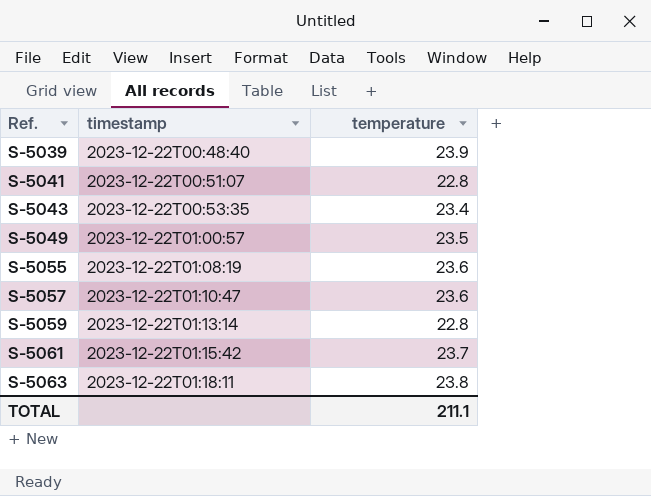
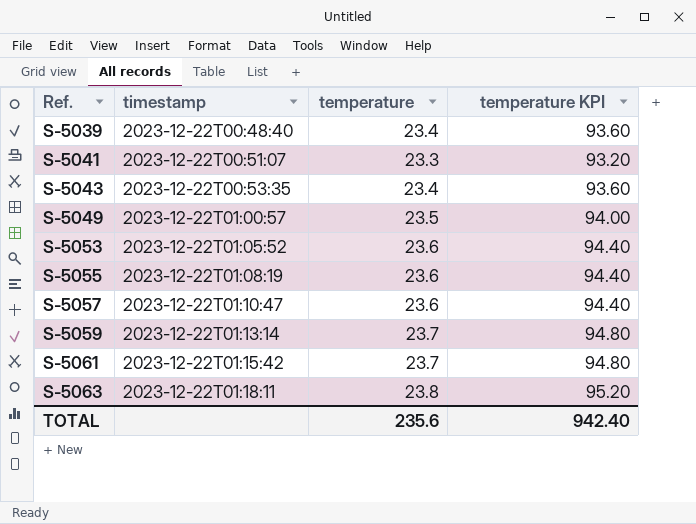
column temperature KPI | formula: none -> [temperature] * 4
S-5039 | temperature: 23.9 -> 23.4
S-5041 | temperature: 22.8 -> 23.3
row S-5053: none -> 2023-12-22T01:05:52 | 23.6 | 94.40
S-5059 | temperature: 22.8 -> 23.7
TOTAL | temperature: 211.1 -> 235.6

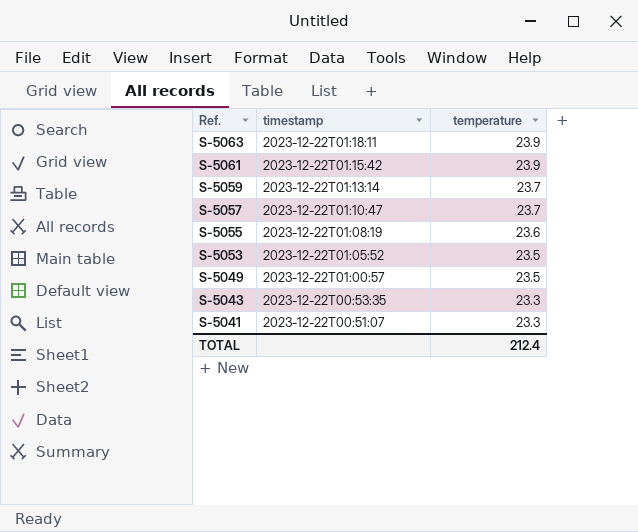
row order: Ref. ascending -> Ref. descending
column temperature KPI | formula: [temperature] * 4 -> none
row S-5039: 2023-12-22T00:48:40 | 23.4 | 93.60 -> none
S-5063 | temperature: 23.8 -> 23.9
S-5061 | temperature: 23.7 -> 23.9
S-5057 | temperature: 23.6 -> 23.7
S-5053 | temperature: 23.6 -> 23.5
S-5043 | temperature: 23.4 -> 23.3
TOTAL | temperature: 235.6 -> 212.4

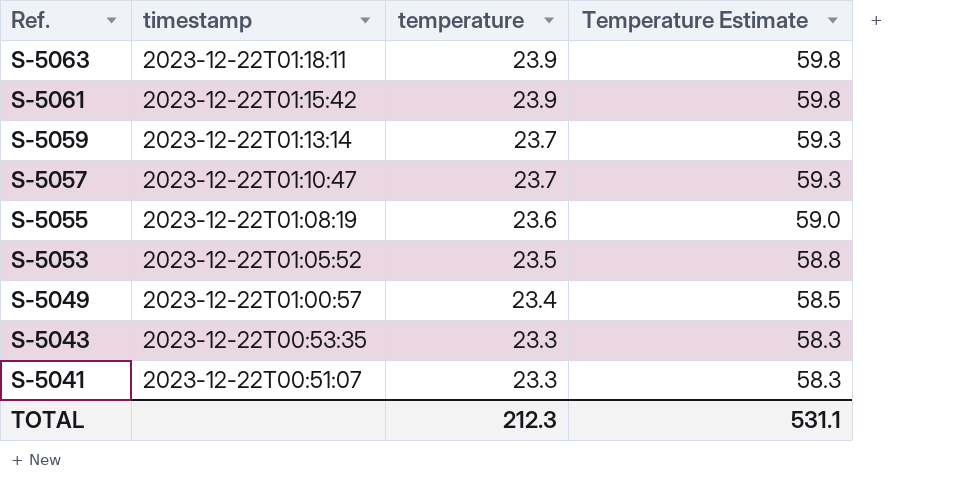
column Temperature Estimate | formula: none -> [temperature] * 2.5
S-5049 | temperature: 23.5 -> 23.4
TOTAL | temperature: 212.4 -> 212.3

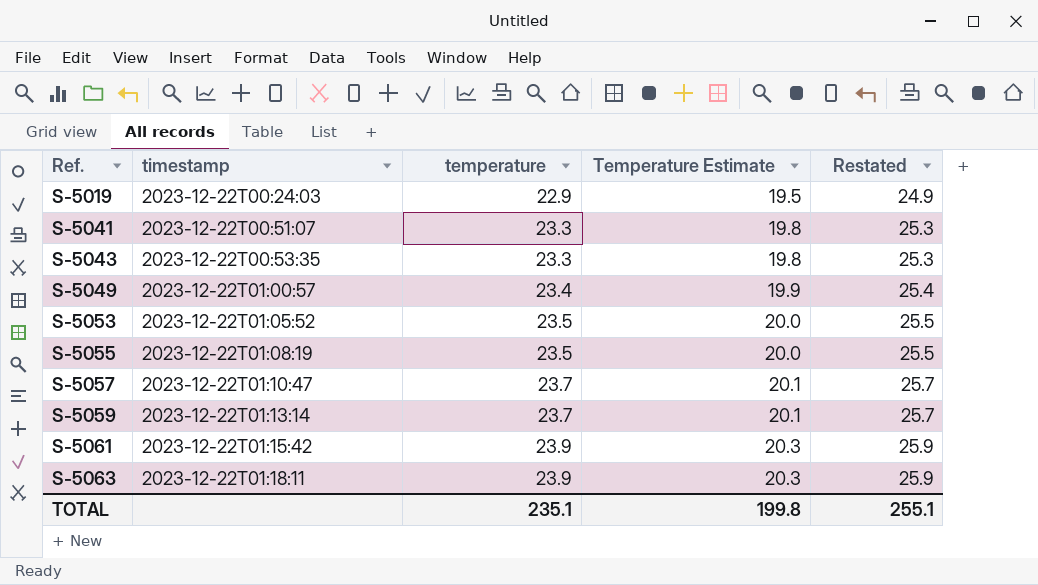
row order: Ref. descending -> Ref. ascending
column Temperature Estimate | formula: [temperature] * 2.5 -> [temperature] * 0.85
column Restated | formula: none -> [temperature] + 2
row S-5019: none -> 2023-12-22T00:24:03 | 22.9 | 19.5 | 24.9
S-5055 | temperature: 23.6 -> 23.5
TOTAL | temperature: 212.3 -> 235.1
TOTAL | Temperature Estimate: 531.1 -> 199.8

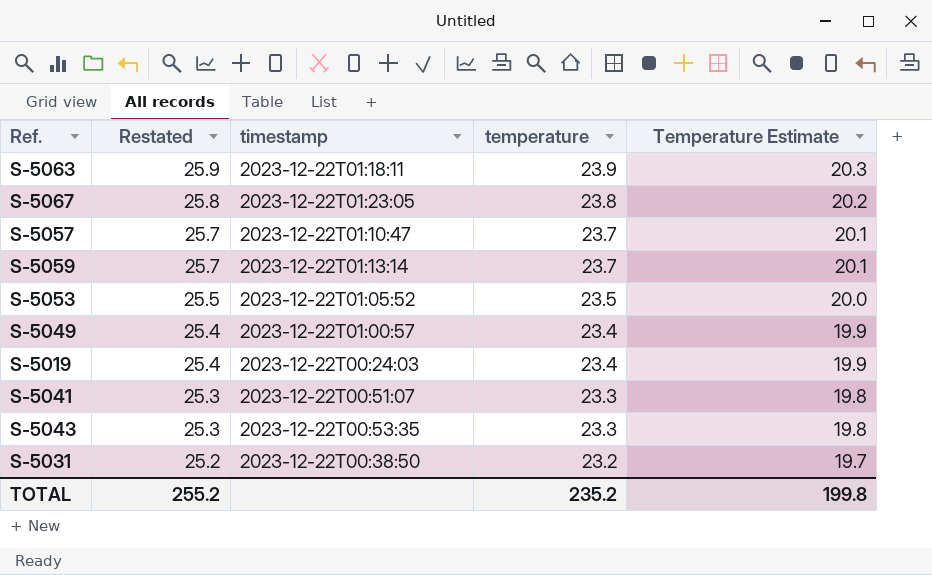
row order: Ref. ascending -> Restated descending
column Restated | position: 5 -> 2
row S-5055: 2023-12-22T01:08:19 | 23.5 | 20.0 | 25.5 -> none
row S-5061: 2023-12-22T01:15:42 | 23.9 | 20.3 | 25.9 -> none
row S-5067: none -> 25.8 | 2023-12-22T01:23:05 | 23.8 | 20.2
S-5019 | Restated: 24.9 -> 25.4
S-5019 | temperature: 22.9 -> 23.4
S-5019 | Temperature Estimate: 19.5 -> 19.9
row S-5031: none -> 25.2 | 2023-12-22T00:38:50 | 23.2 | 19.7
TOTAL | Restated: 255.1 -> 255.2
TOTAL | temperature: 235.1 -> 235.2

